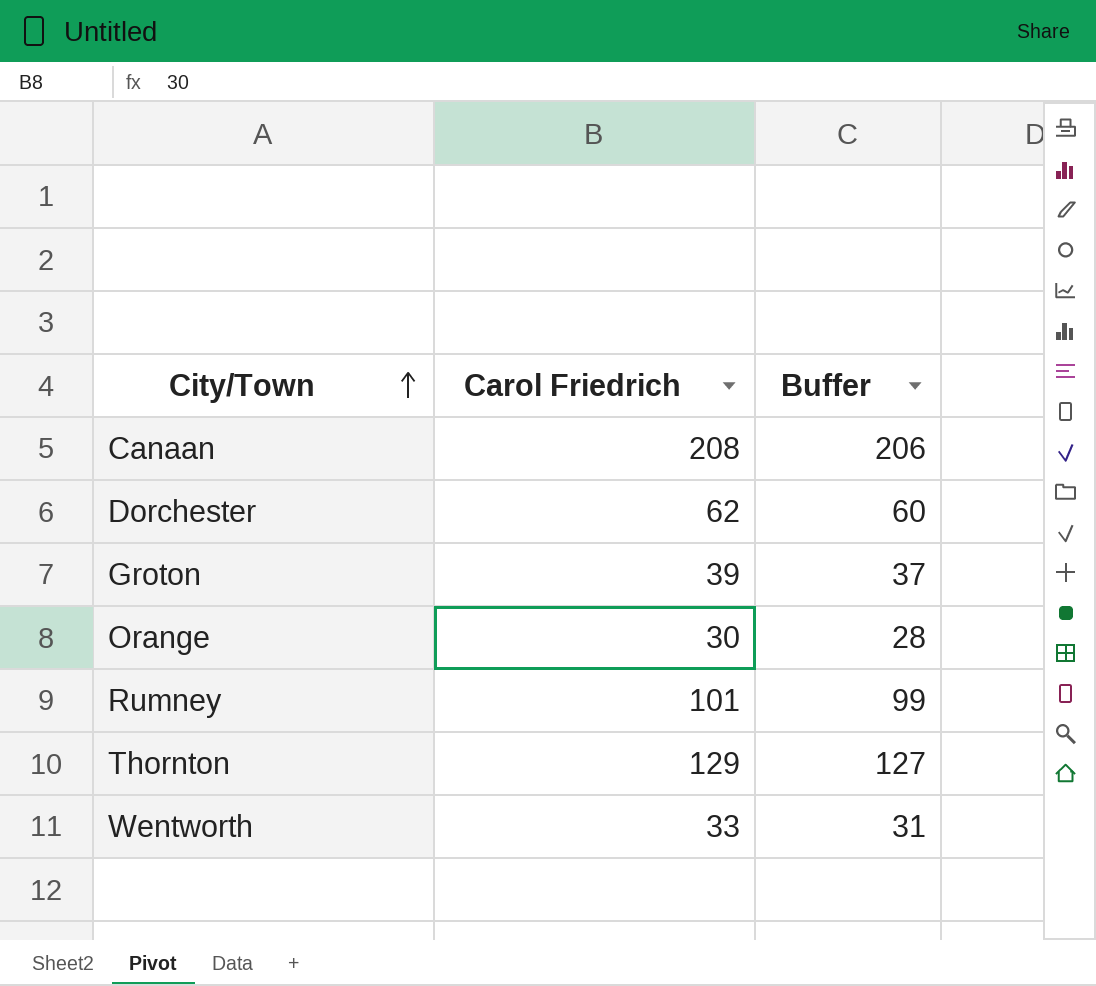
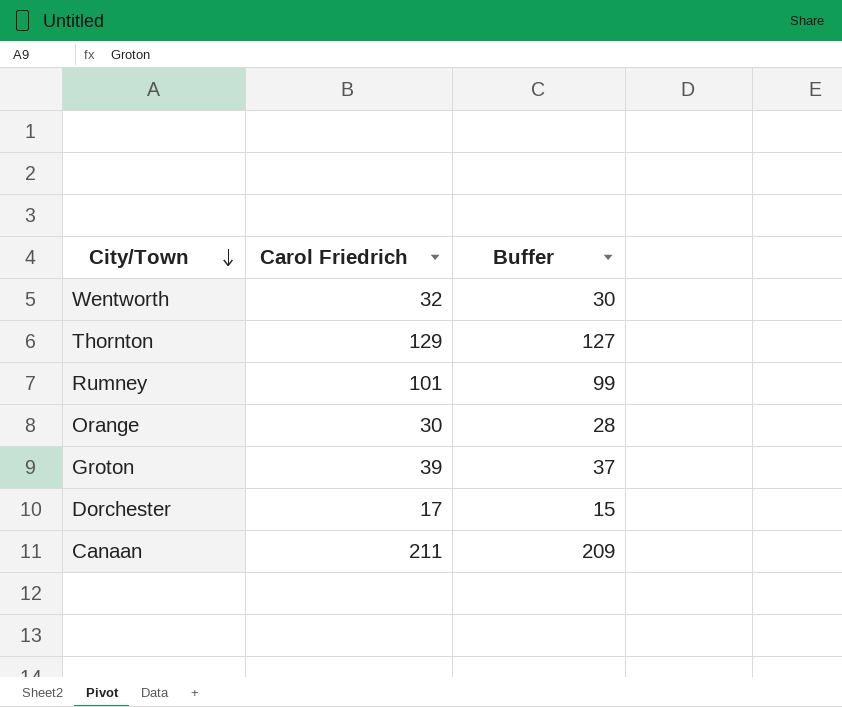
row order: City/Town ascending -> City/Town descending
Wentworth | Carol Friedrich: 33 -> 32
Wentworth | Buffer: 31 -> 30
Dorchester | Carol Friedrich: 62 -> 17
Dorchester | Buffer: 60 -> 15
Canaan | Carol Friedrich: 208 -> 211
Canaan | Buffer: 206 -> 209

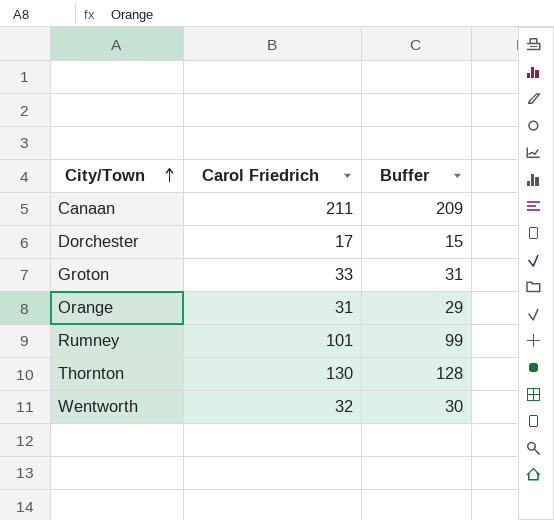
row order: City/Town descending -> City/Town ascending
Groton | Carol Friedrich: 39 -> 33
Groton | Buffer: 37 -> 31
Orange | Carol Friedrich: 30 -> 31
Orange | Buffer: 28 -> 29
Thornton | Carol Friedrich: 129 -> 130
Thornton | Buffer: 127 -> 128

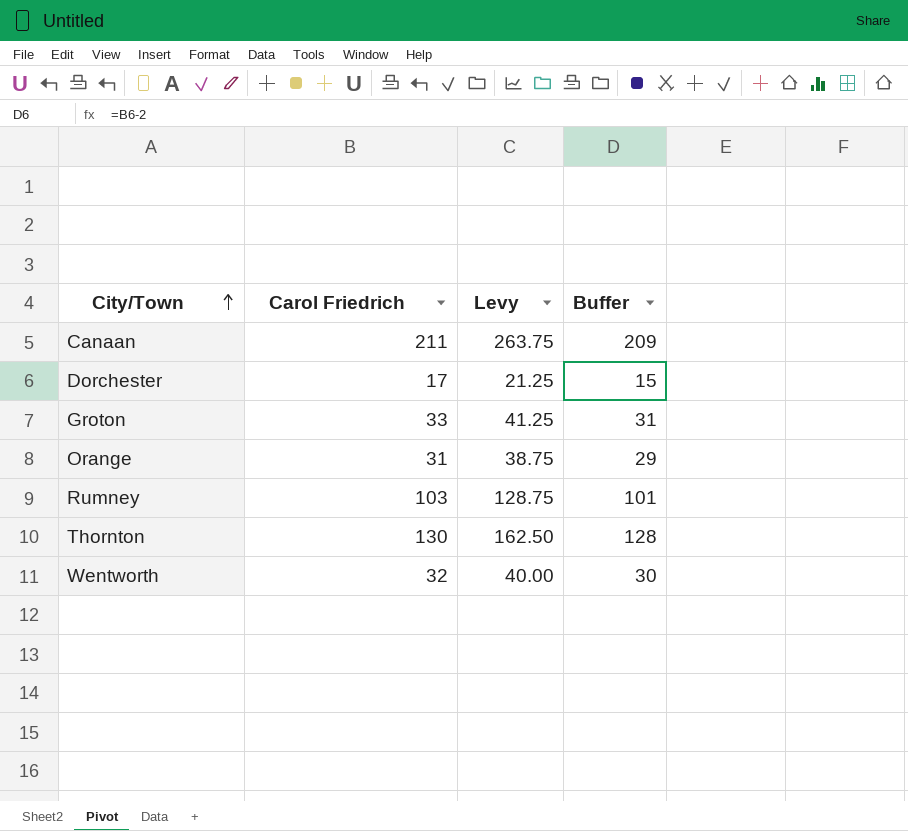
column Levy | formula: none -> [Carol Friedrich] * 1.25
Rumney | Carol Friedrich: 101 -> 103
Rumney | Buffer: 99 -> 101

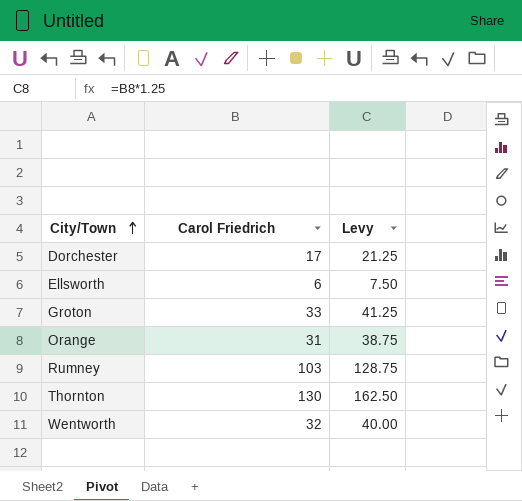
column Buffer | formula: [Carol Friedrich] - 2 -> none
row Canaan: 211 | 263.75 | 209 -> none
row Ellsworth: none -> 6 | 7.50

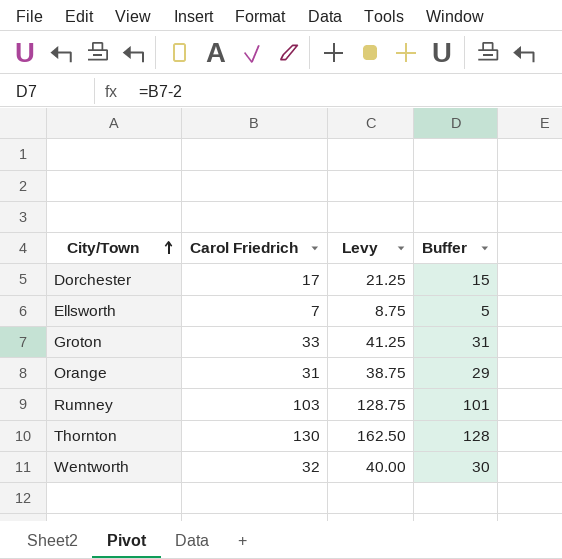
column Buffer | formula: none -> [Carol Friedrich] - 2
Ellsworth | Carol Friedrich: 6 -> 7
Ellsworth | Levy: 7.50 -> 8.75

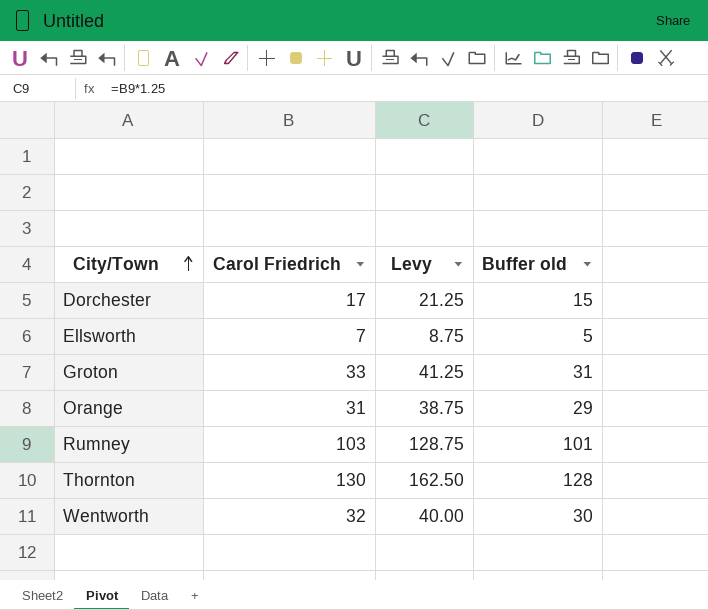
column name: Buffer -> Buffer old

